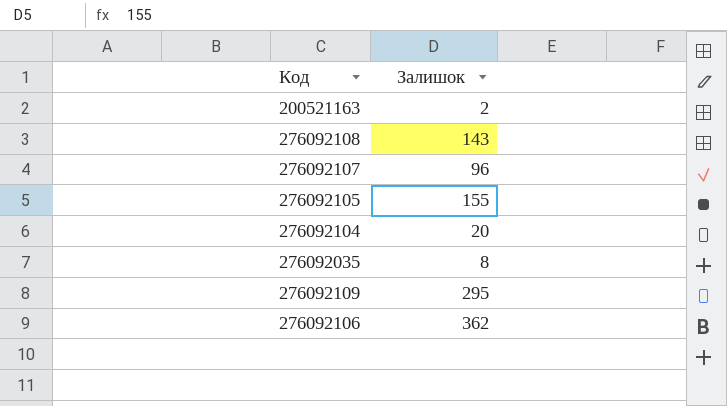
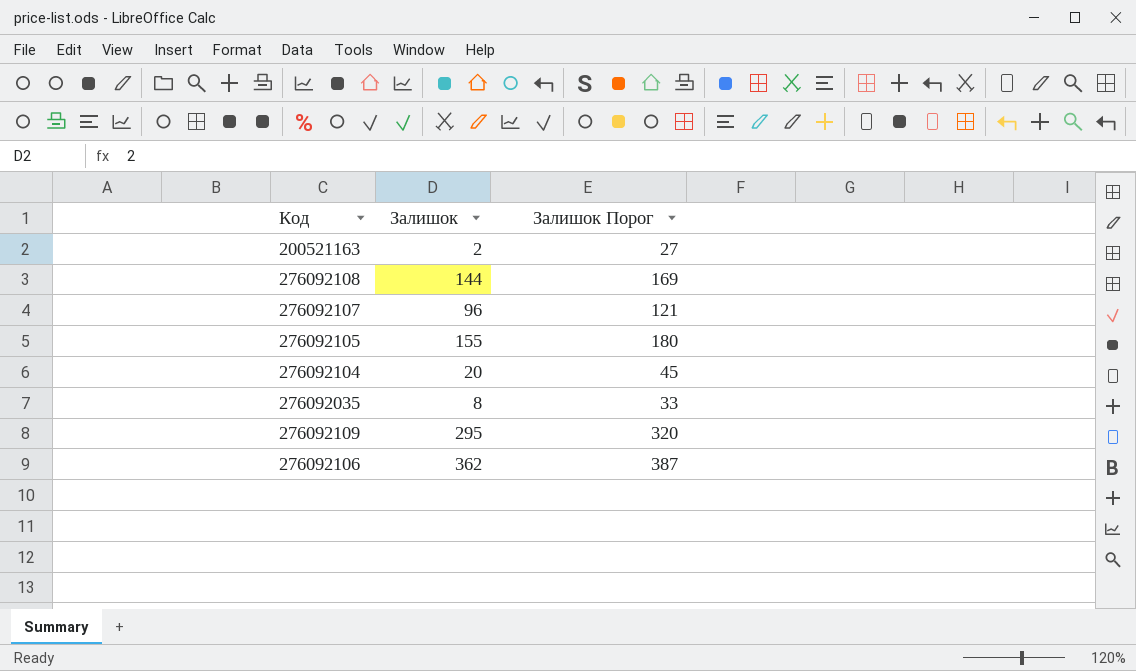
column Залишок Порог | formula: none -> [Залишок] + 25
276092108 | Залишок: 143 -> 144

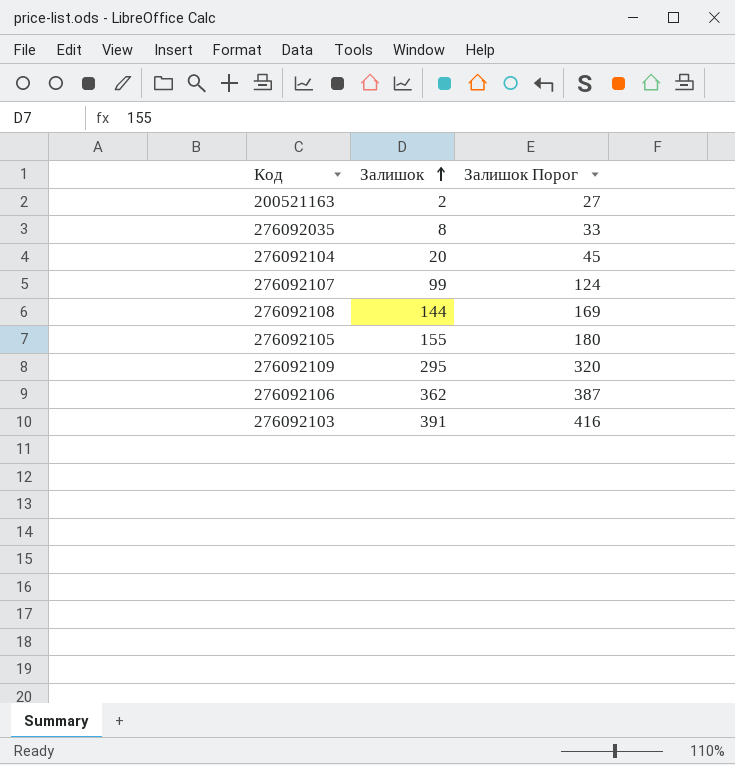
row order: none -> Залишок ascending
276092107 | Залишок: 96 -> 99
276092107 | Залишок Порог: 121 -> 124
row 276092103: none -> 391 | 416

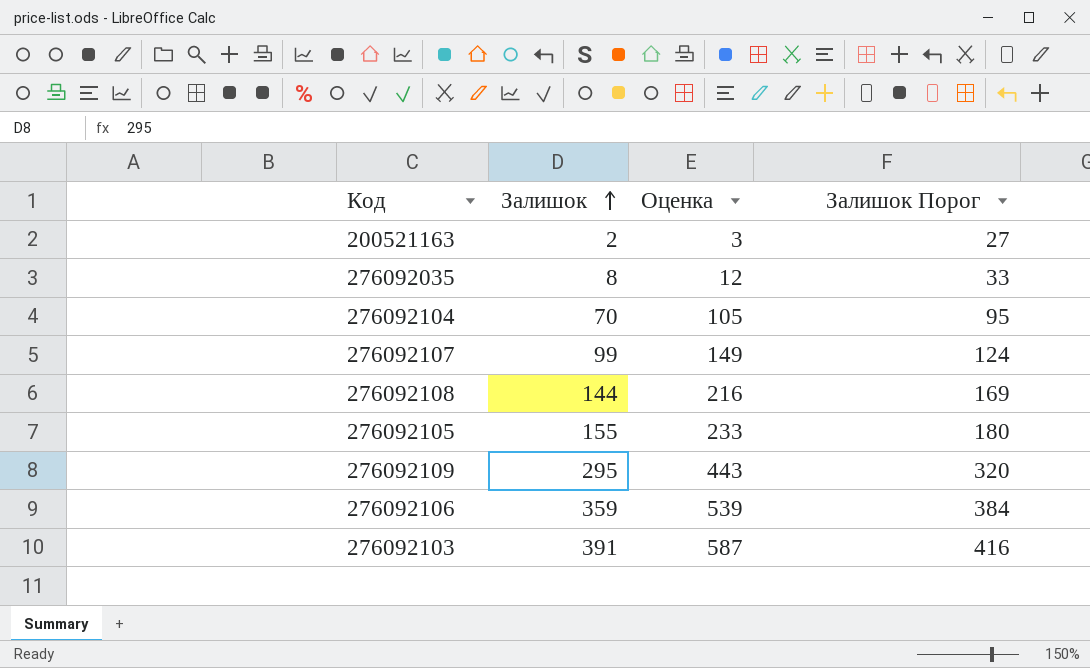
column Оценка | formula: none -> [Залишок] * 1,5
276092104 | Залишок: 20 -> 70
276092104 | Залишок Порог: 45 -> 95
276092106 | Залишок: 362 -> 359
276092106 | Залишок Порог: 387 -> 384

